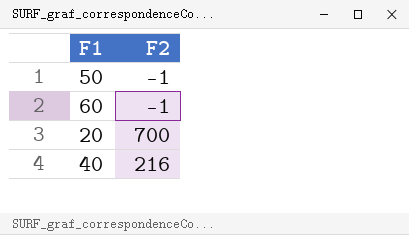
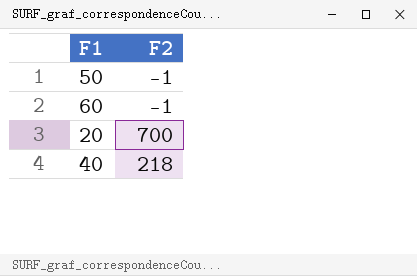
40 | F2: 216 -> 218

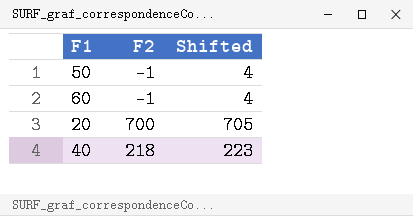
column Shifted | formula: none -> [F2] + 5

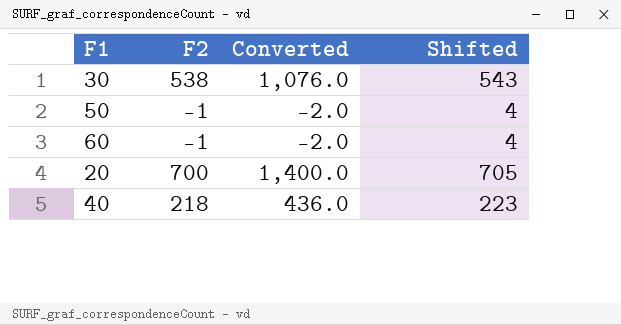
column Converted | formula: none -> [F2] * 2
row 30: none -> 538 | 1,076.0 | 543

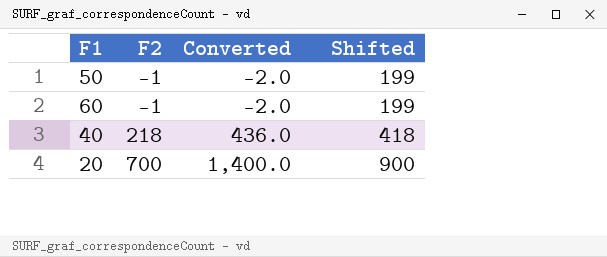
row order: none -> F2 ascending
column Shifted | formula: [F2] + 5 -> [F2] + 200
row 30: 538 | 1,076.0 | 543 -> none

